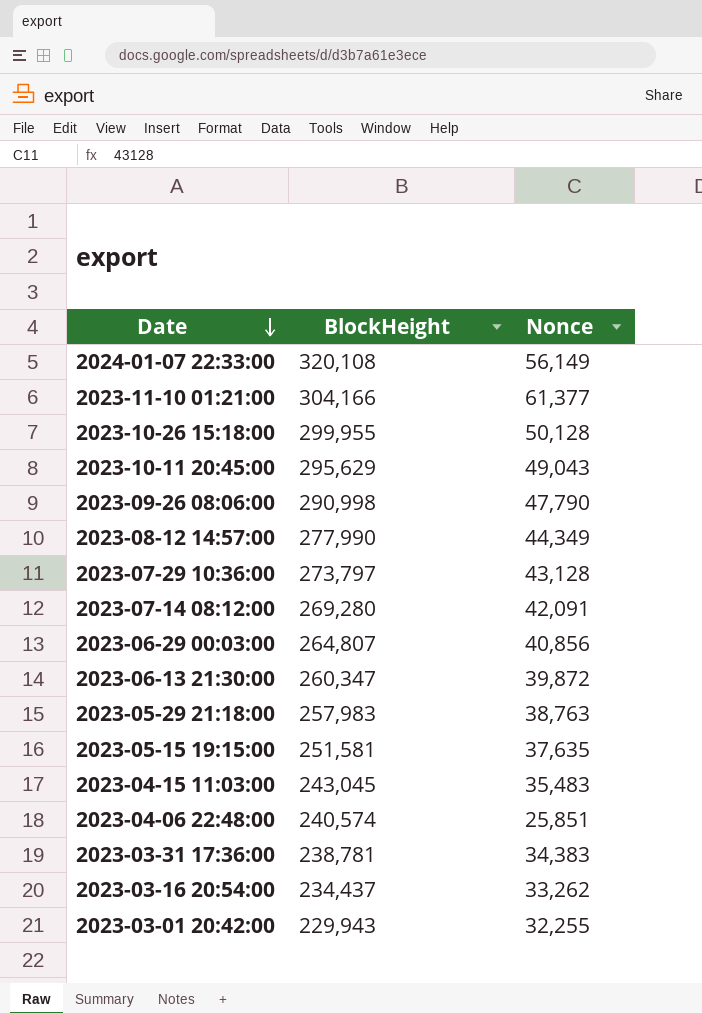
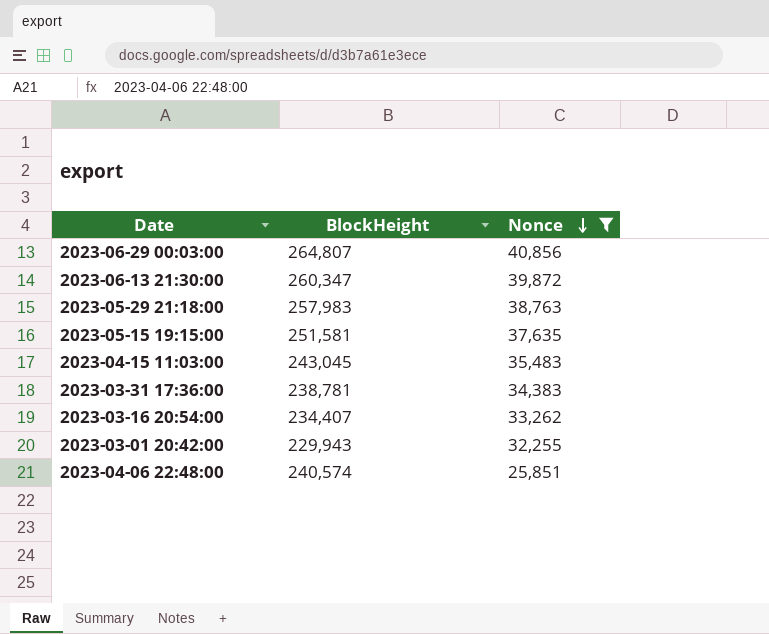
filter: none -> Nonce <= 40,856
row order: Date descending -> Nonce descending
2023-03-16 20:54:00 | BlockHeight: 234,437 -> 234,407

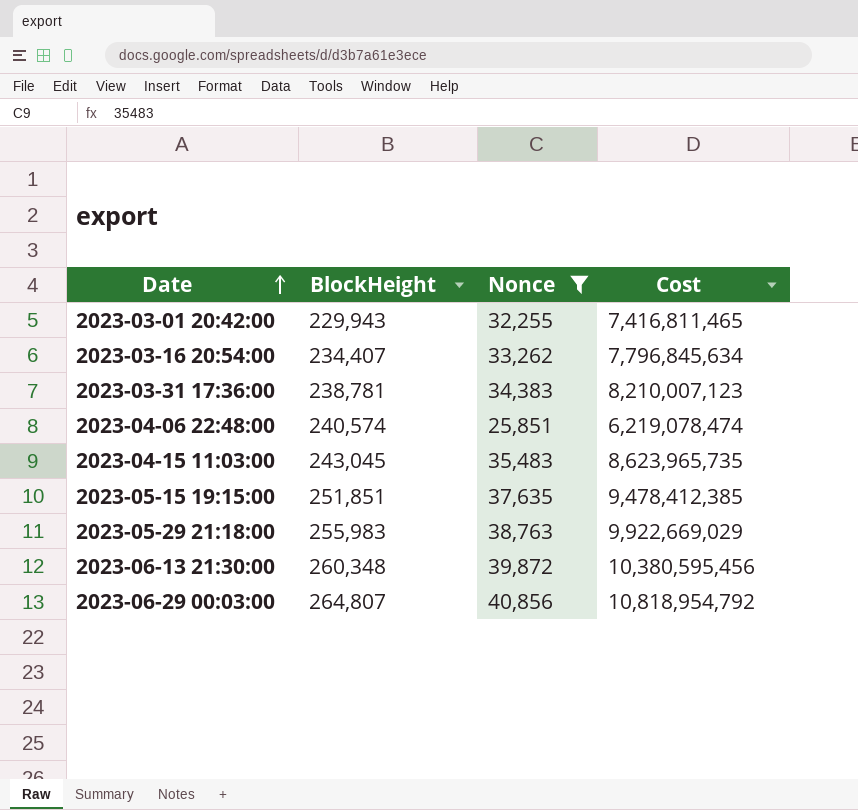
row order: Nonce descending -> Date ascending
column Cost | formula: none -> [BlockHeight] * [Nonce]
2023-05-15 19:15:00 | BlockHeight: 251,581 -> 251,851
2023-05-29 21:18:00 | BlockHeight: 257,983 -> 255,983
2023-06-13 21:30:00 | BlockHeight: 260,347 -> 260,348

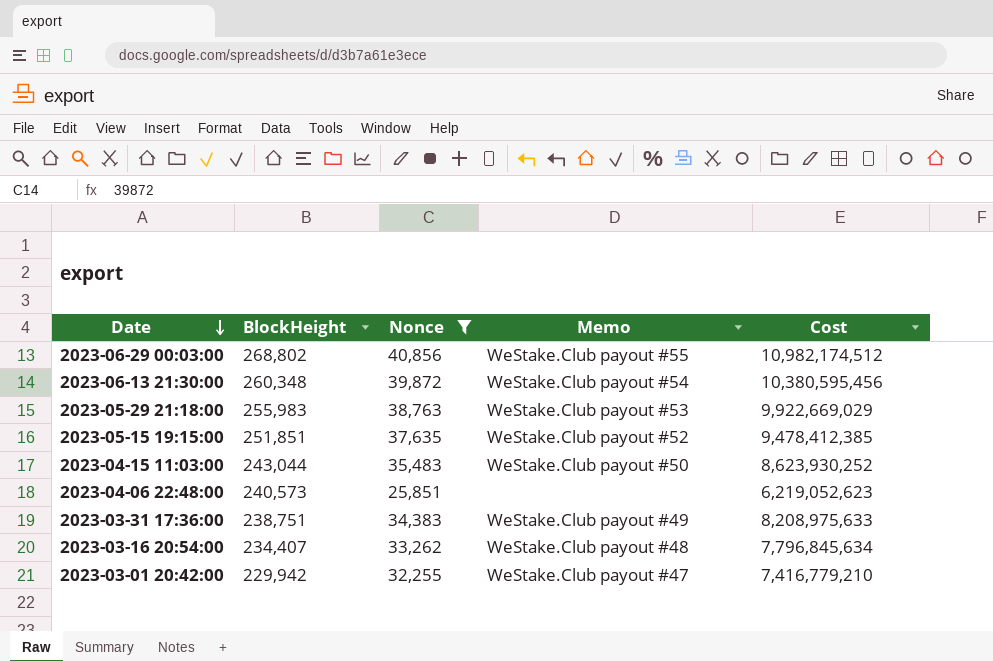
row order: Date ascending -> Date descending
column Memo | position: none -> 4
2023-06-29 00:03:00 | BlockHeight: 264,807 -> 268,802
2023-06-29 00:03:00 | Cost: 10,818,954,792 -> 10,982,174,512
2023-04-15 11:03:00 | BlockHeight: 243,045 -> 243,044
2023-04-15 11:03:00 | Cost: 8,623,965,735 -> 8,623,930,252
2023-04-06 22:48:00 | BlockHeight: 240,574 -> 240,573
2023-04-06 22:48:00 | Cost: 6,219,078,474 -> 6,219,052,623
2023-03-31 17:36:00 | BlockHeight: 238,781 -> 238,751
2023-03-31 17:36:00 | Cost: 8,210,007,123 -> 8,208,975,633
2023-03-01 20:42:00 | BlockHeight: 229,943 -> 229,942
2023-03-01 20:42:00 | Cost: 7,416,811,465 -> 7,416,779,210

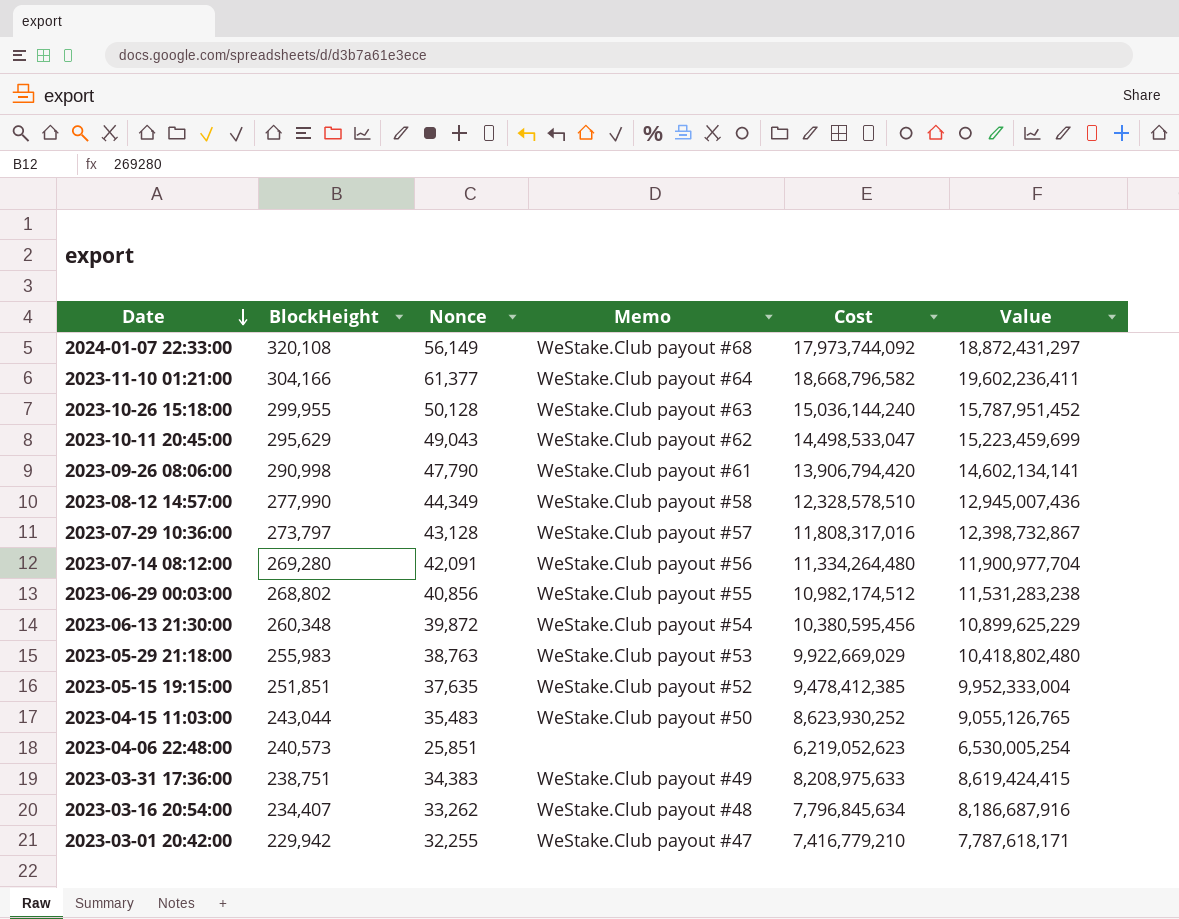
filter: Nonce <= 40,856 -> none
column Value | formula: none -> [Cost] * 1.05

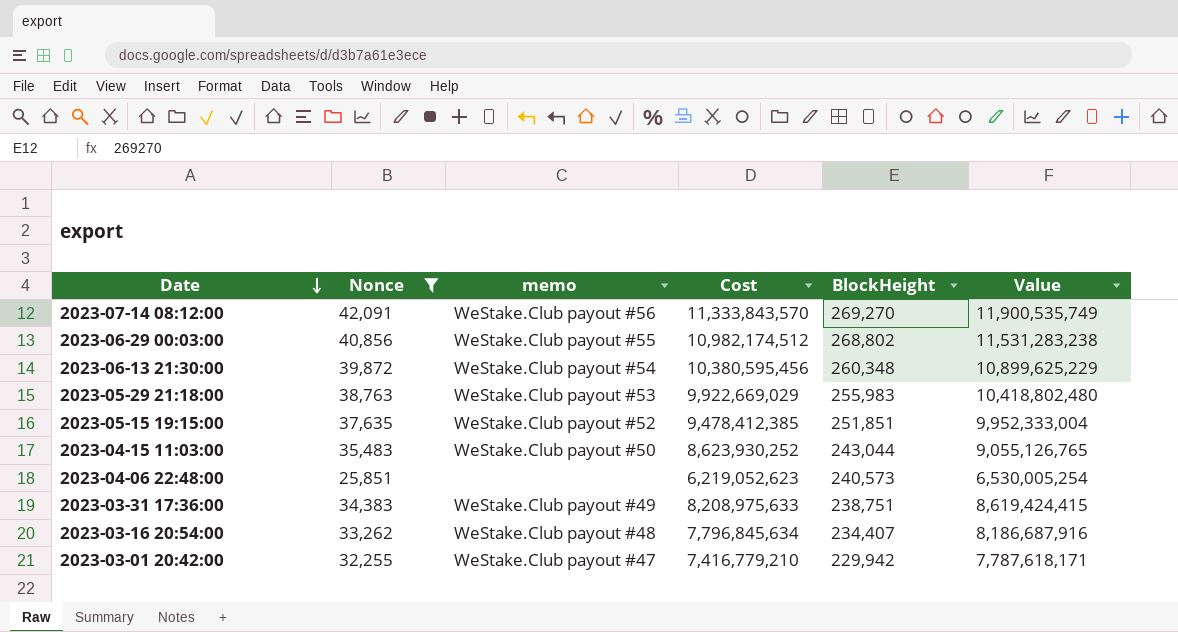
filter: none -> Nonce <= 42,091
column name: Memo -> memo
column BlockHeight | position: 2 -> 5
2023-07-14 08:12:00 | Cost: 11,334,264,480 -> 11,333,843,570
2023-07-14 08:12:00 | BlockHeight: 269,280 -> 269,270
2023-07-14 08:12:00 | Value: 11,900,977,704 -> 11,900,535,749

